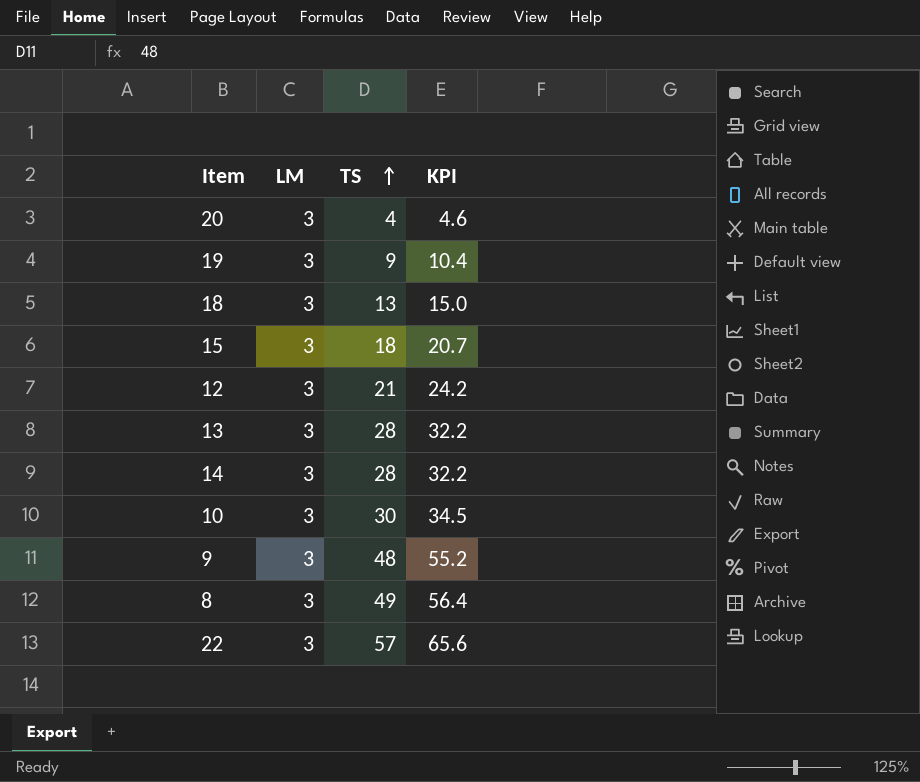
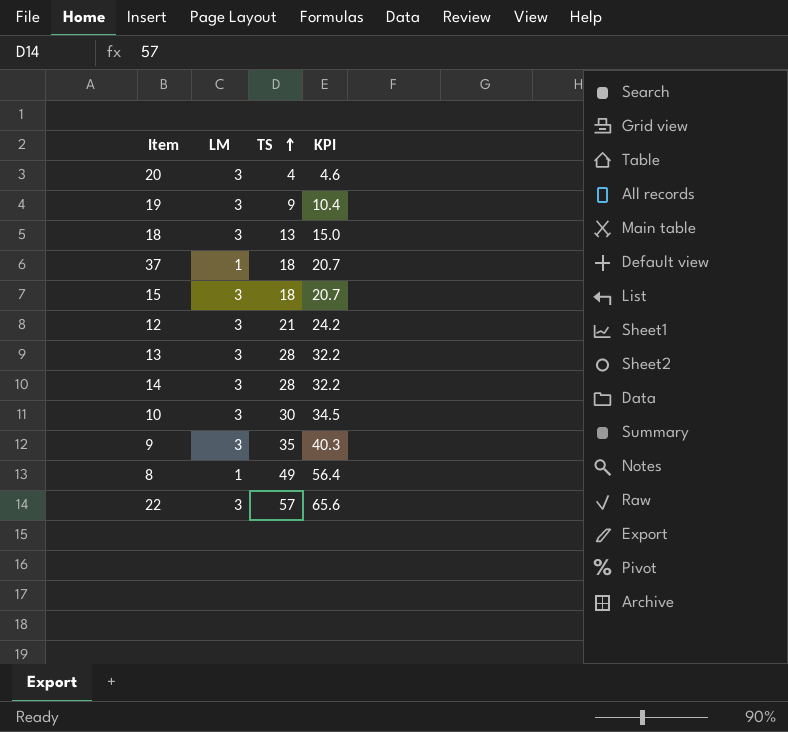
row 37: none -> 1 | 18 | 20.7
9 | TS: 48 -> 35
9 | KPI: 55.2 -> 40.3
8 | LM: 3 -> 1

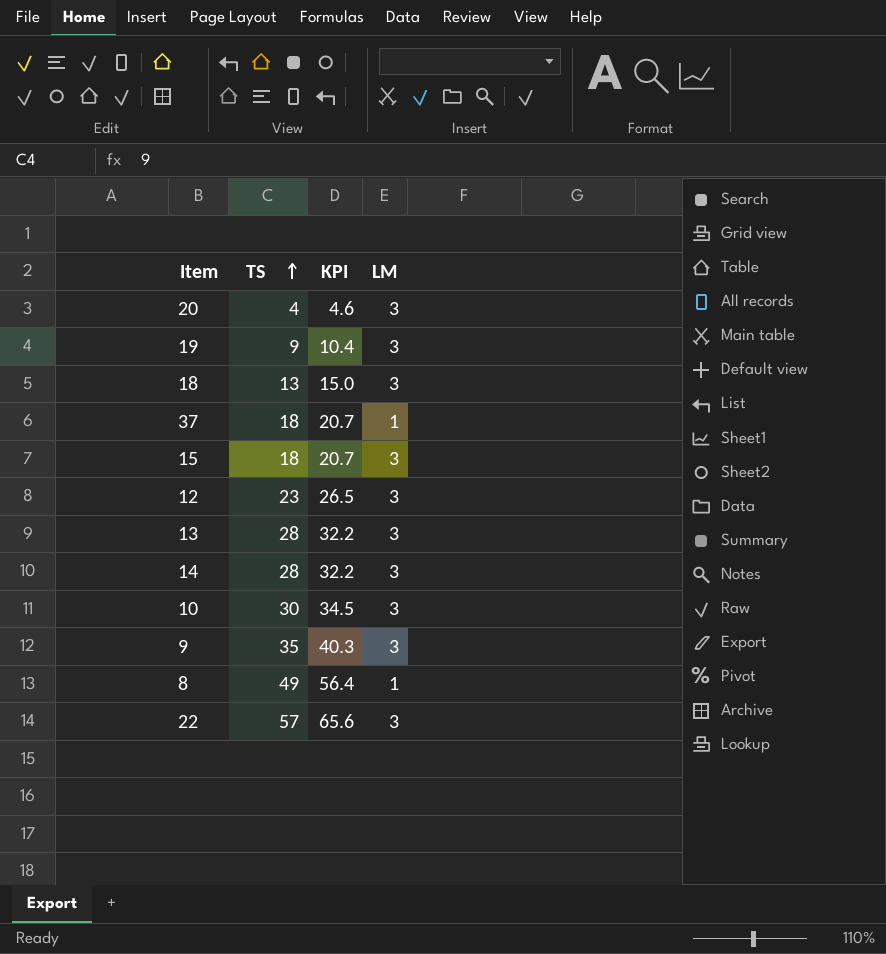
column LM | position: 2 -> 4
12 | TS: 21 -> 23
12 | KPI: 24.2 -> 26.5

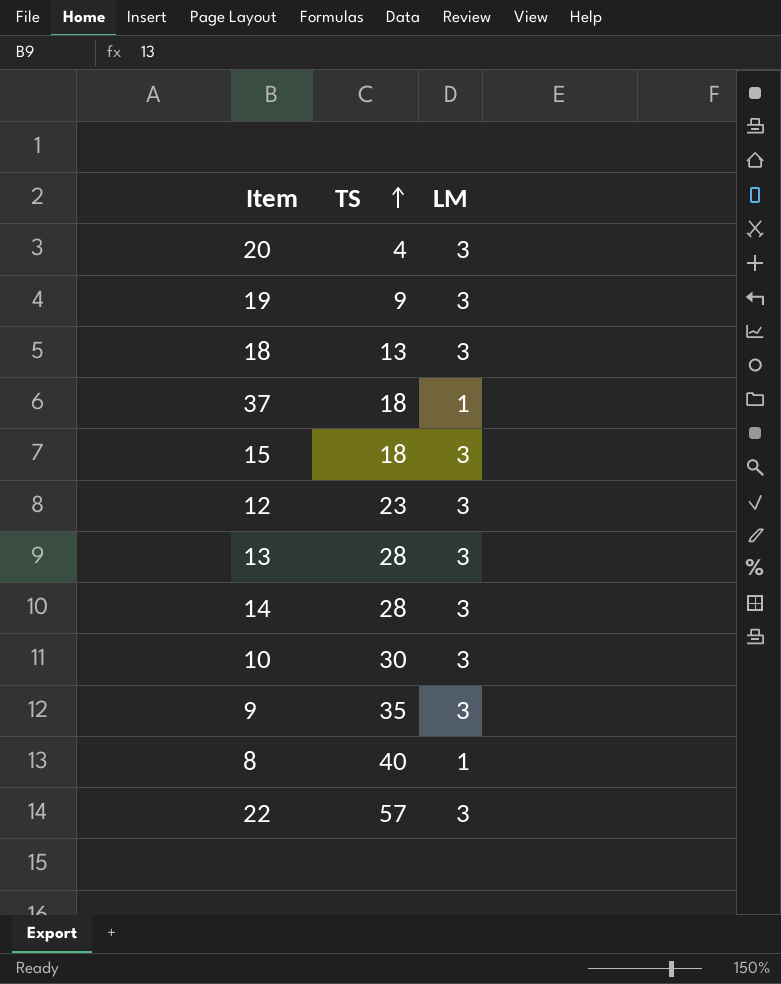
column KPI | formula: [TS] * 1.15 -> none
8 | TS: 49 -> 40

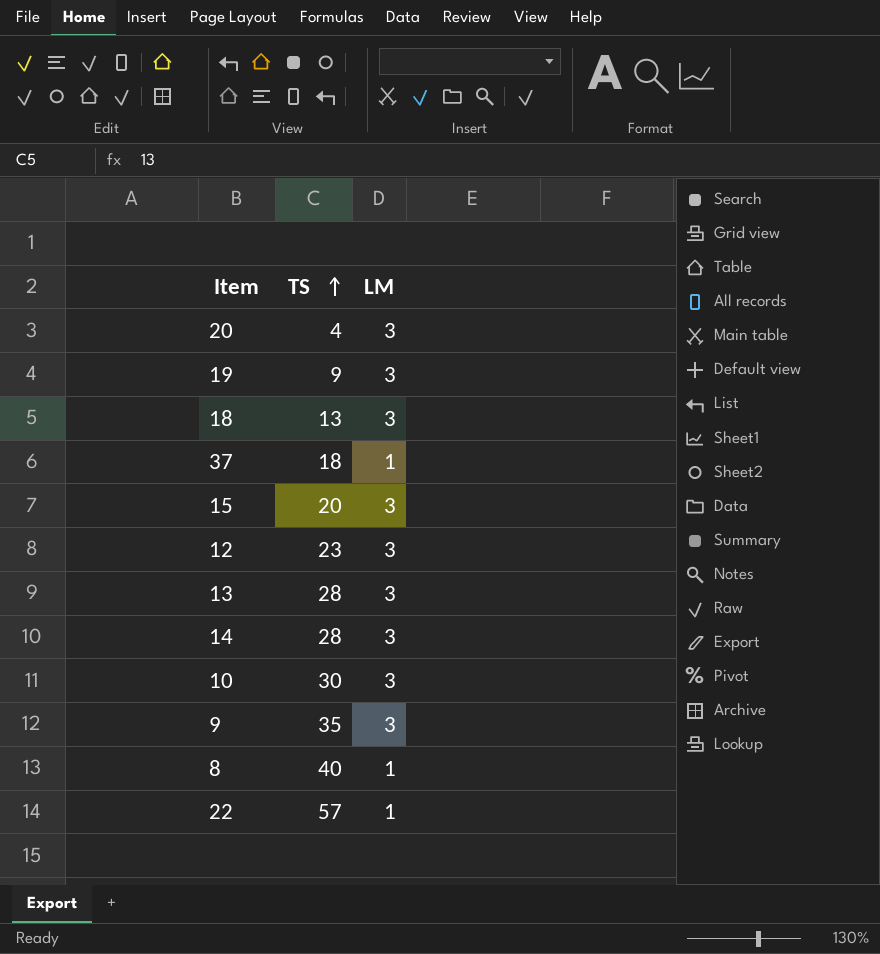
15 | TS: 18 -> 20
22 | LM: 3 -> 1

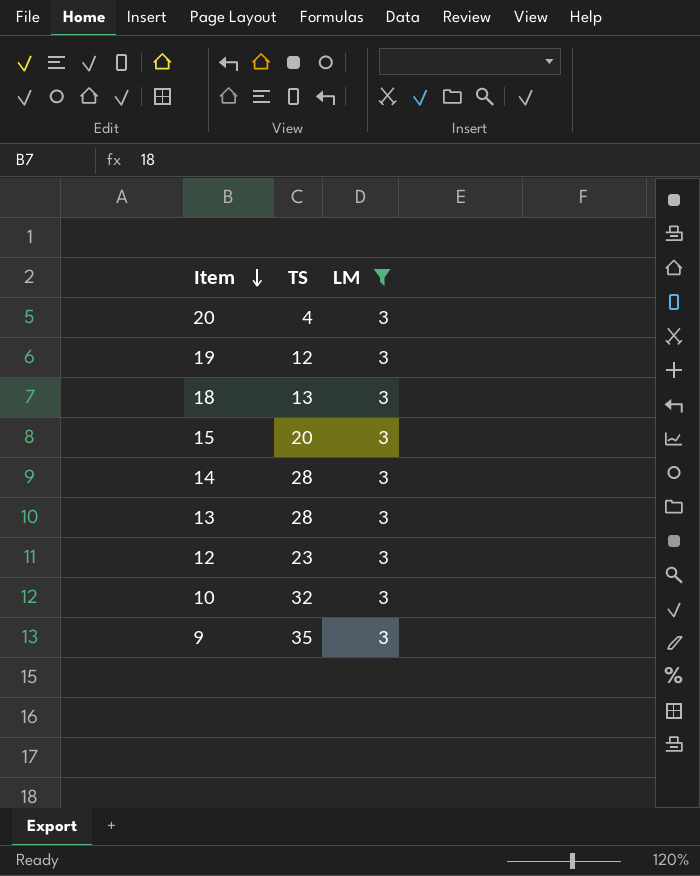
filter: none -> LM = 3
row order: TS ascending -> Item descending
19 | TS: 9 -> 12
10 | TS: 30 -> 32

